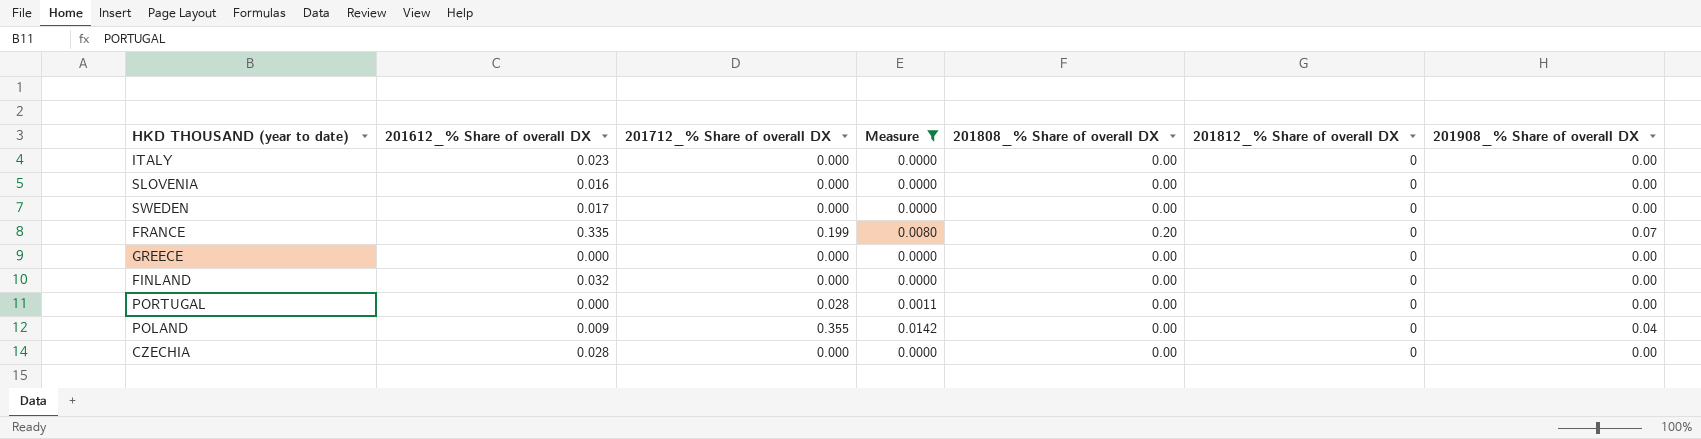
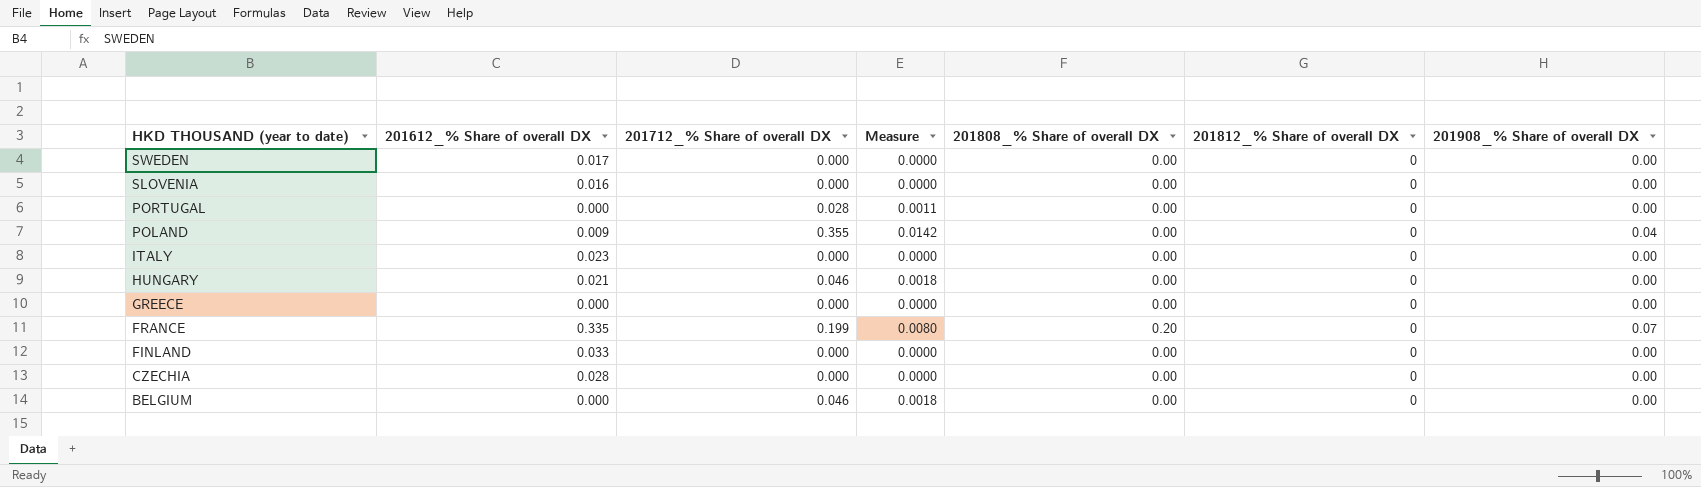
filter: Measure != 0.0018 -> none
row order: none -> HKD THOUSAND (year to date) descending
FINLAND | 201612_% Share of overall DX: 0.032 -> 0.033

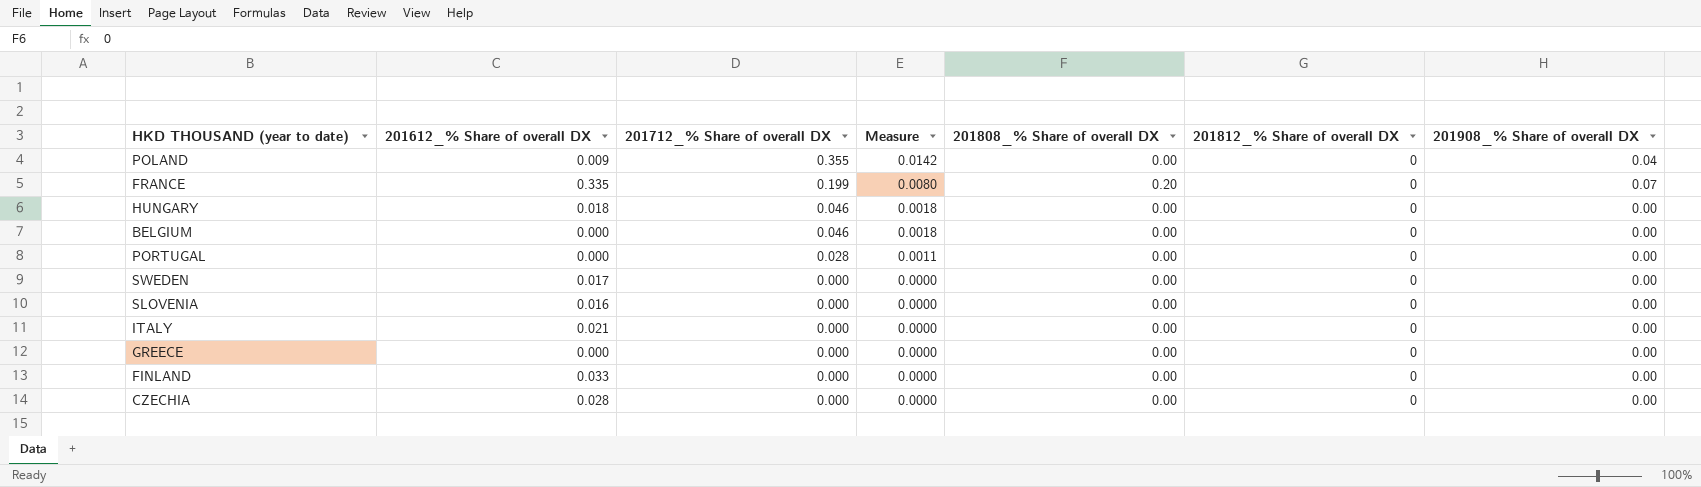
row order: HKD THOUSAND (year to date) descending -> 201712_% Share of overall DX descending
HUNGARY | 201612_% Share of overall DX: 0.021 -> 0.018
ITALY | 201612_% Share of overall DX: 0.023 -> 0.021

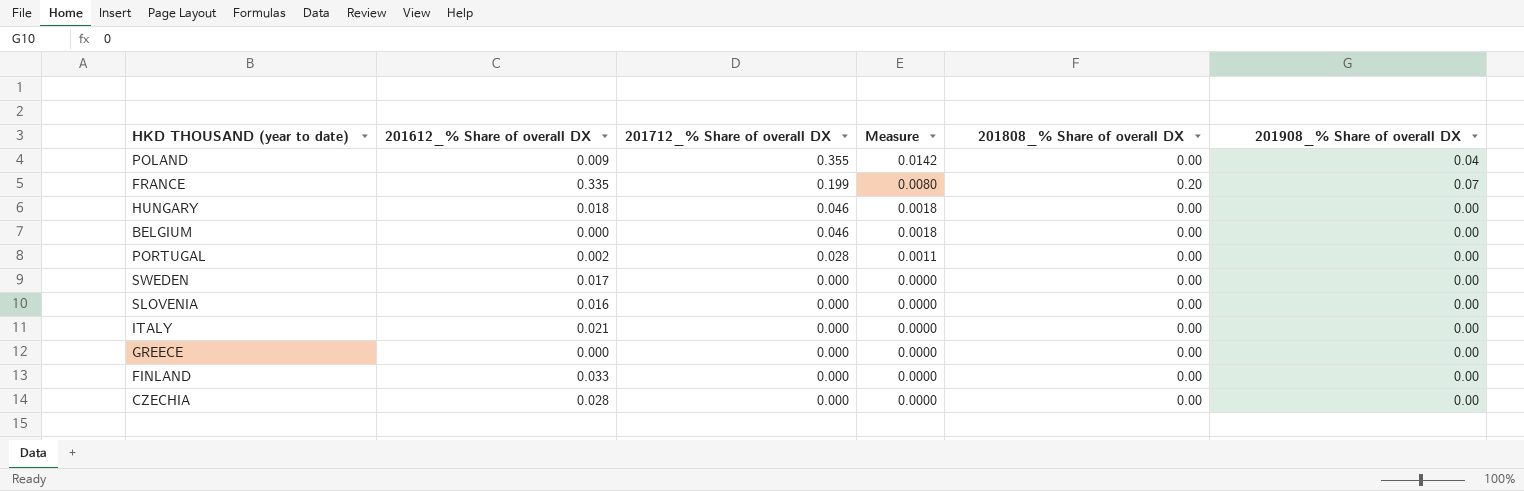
column 201812_% Share of overall DX | position: 6 -> none
PORTUGAL | 201612_% Share of overall DX: 0.000 -> 0.002

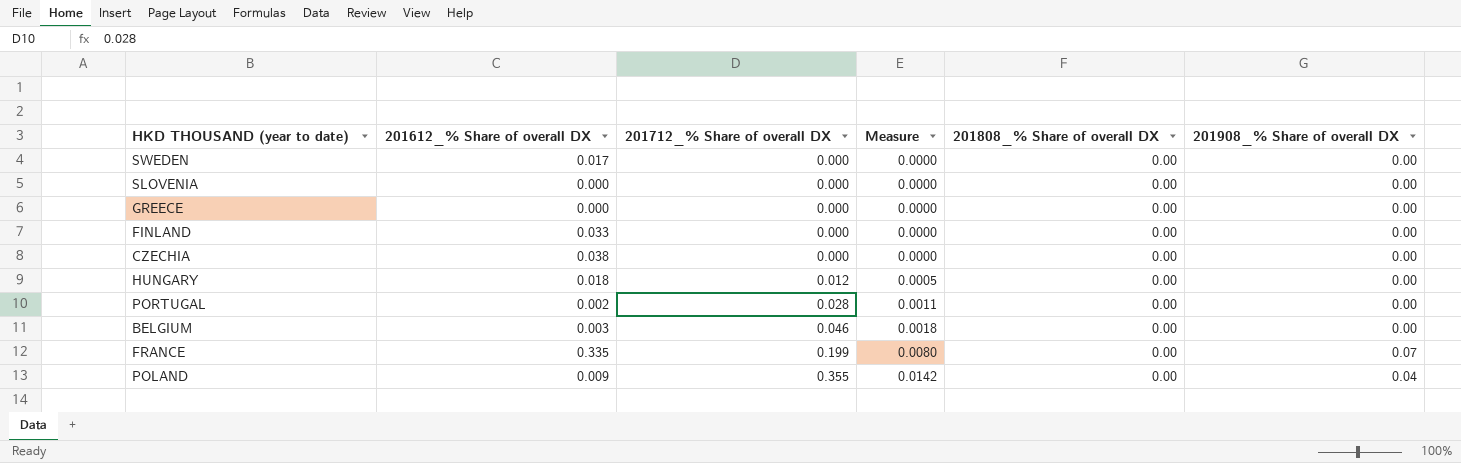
row order: 201712_% Share of overall DX descending -> 201712_% Share of overall DX ascending
row ITALY: 0.021 | 0.000 | 0.0000 | 0.00 | 0.00 -> none
SLOVENIA | 201612_% Share of overall DX: 0.016 -> 0.000
CZECHIA | 201612_% Share of overall DX: 0.028 -> 0.038
HUNGARY | 201712_% Share of overall DX: 0.046 -> 0.012
HUNGARY | Measure: 0.0018 -> 0.0005
BELGIUM | 201612_% Share of overall DX: 0.000 -> 0.003
FRANCE | 201808_% Share of overall DX: 0.20 -> 0.00

